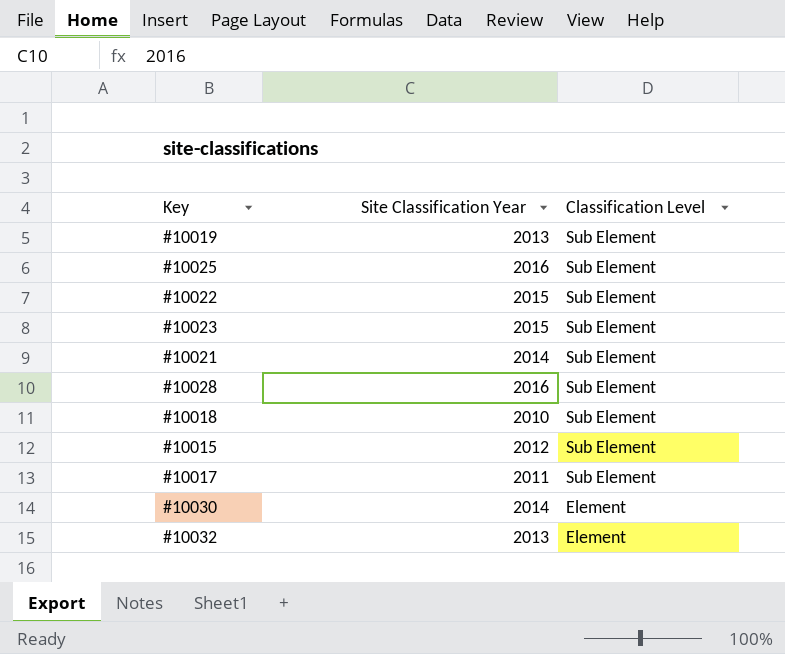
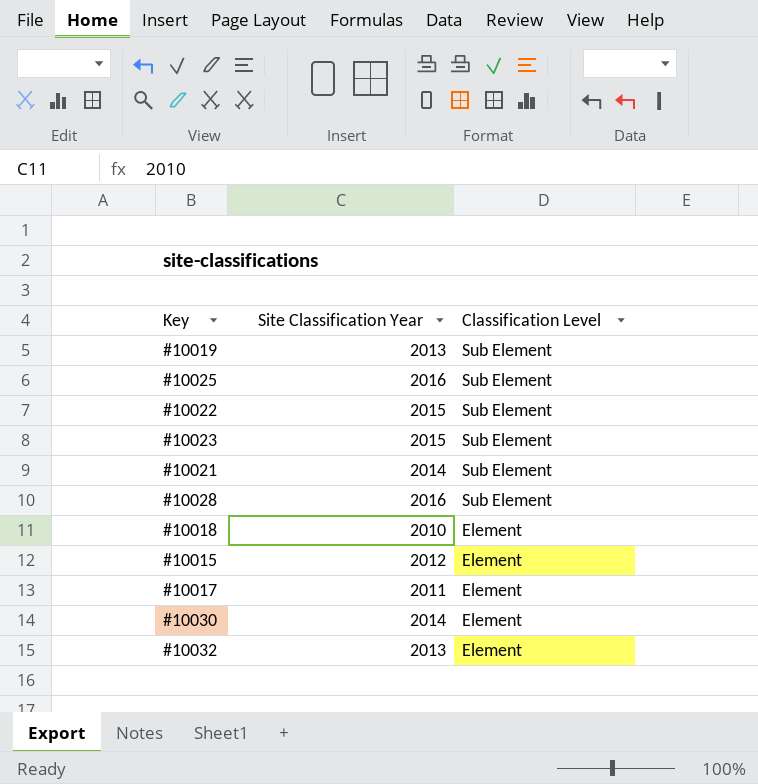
#10018 | Classification Level: Sub Element -> Element
#10015 | Classification Level: Sub Element -> Element
#10017 | Classification Level: Sub Element -> Element

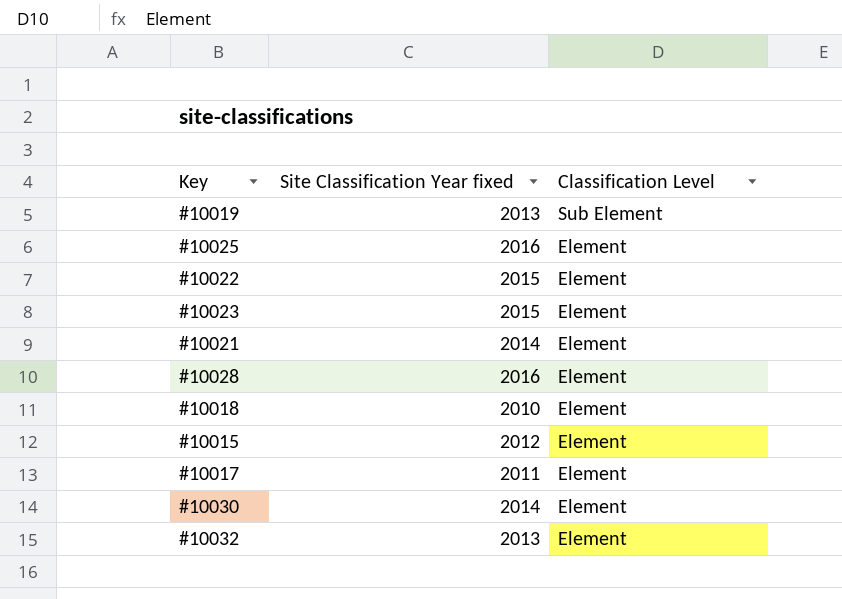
column name: Site Classification Year -> Site Classification Year fixed
#10025 | Classification Level: Sub Element -> Element
#10022 | Classification Level: Sub Element -> Element
#10023 | Classification Level: Sub Element -> Element
#10021 | Classification Level: Sub Element -> Element
#10028 | Classification Level: Sub Element -> Element

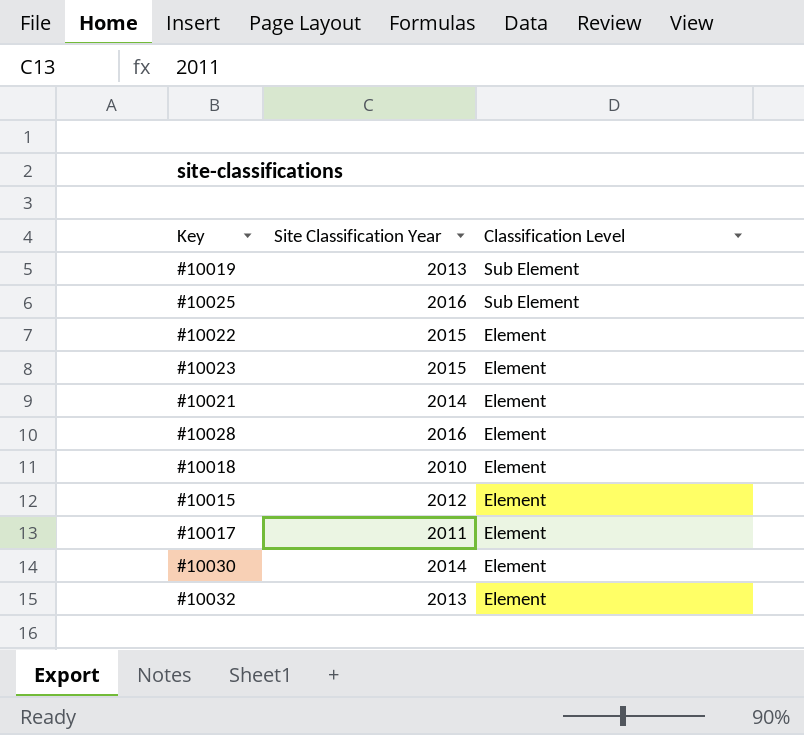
column name: Site Classification Year fixed -> Site Classification Year
#10025 | Classification Level: Element -> Sub Element

